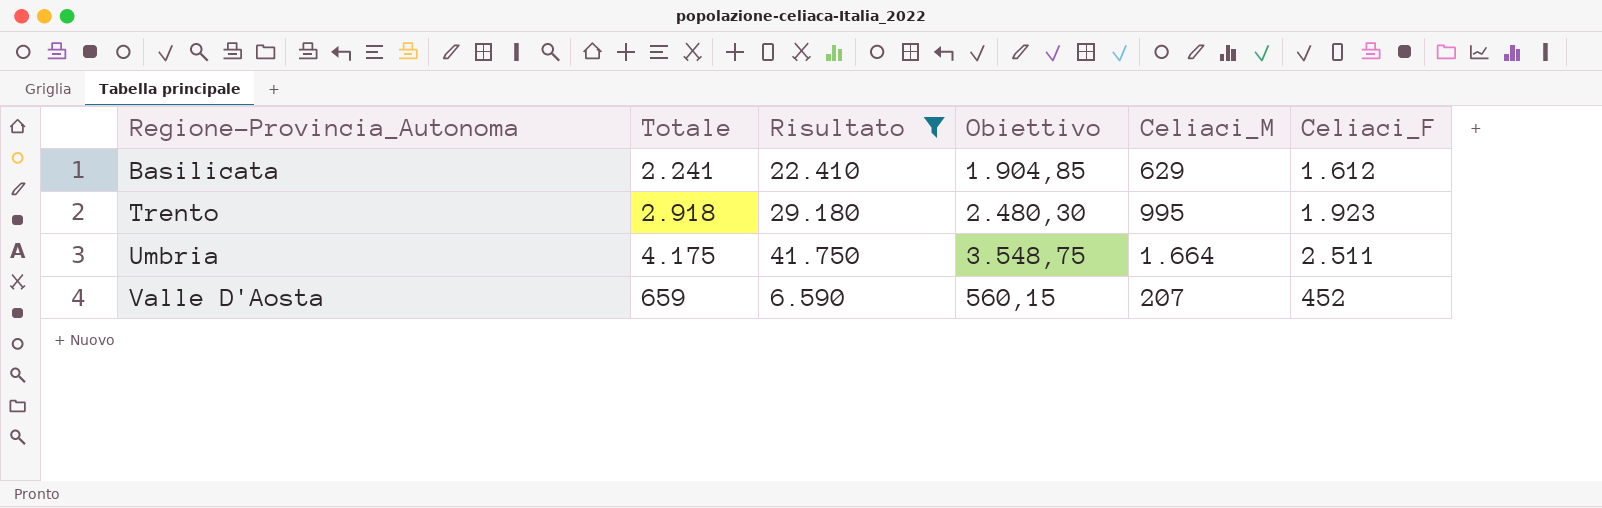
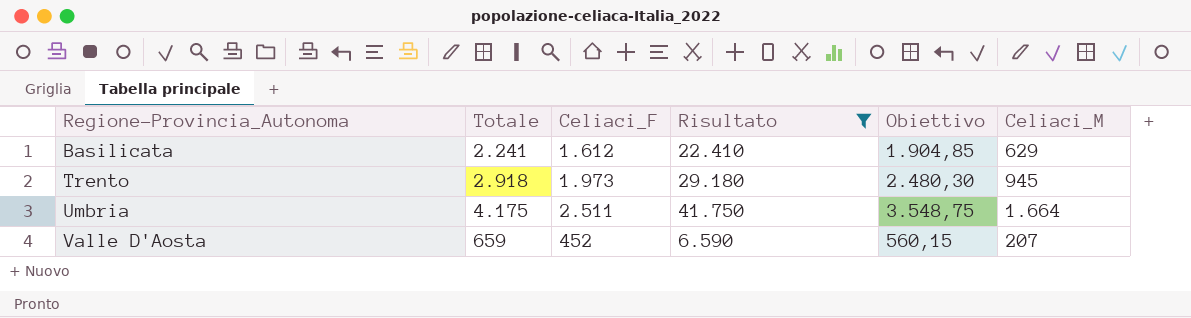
column Celiaci_F | position: 6 -> 3
Trento | Celiaci_F: 1.923 -> 1.973
Trento | Celiaci_M: 995 -> 945

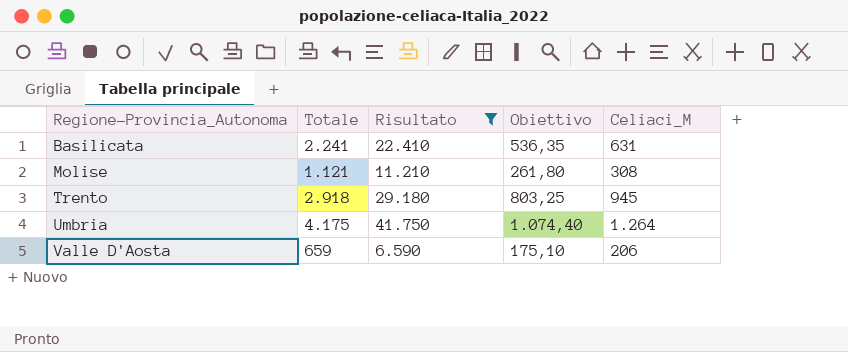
column Celiaci_F | formula: [Totale] - [Celiaci_M] -> none
column Obiettivo | formula: [Totale] * 0,85 -> [Celiaci_M] * 0,85
Basilicata | Celiaci_M: 629 -> 631
row Molise: none -> 1.121 | 11.210 | 261,80 | 308
Umbria | Celiaci_M: 1.664 -> 1.264
Valle D'Aosta | Celiaci_M: 207 -> 206

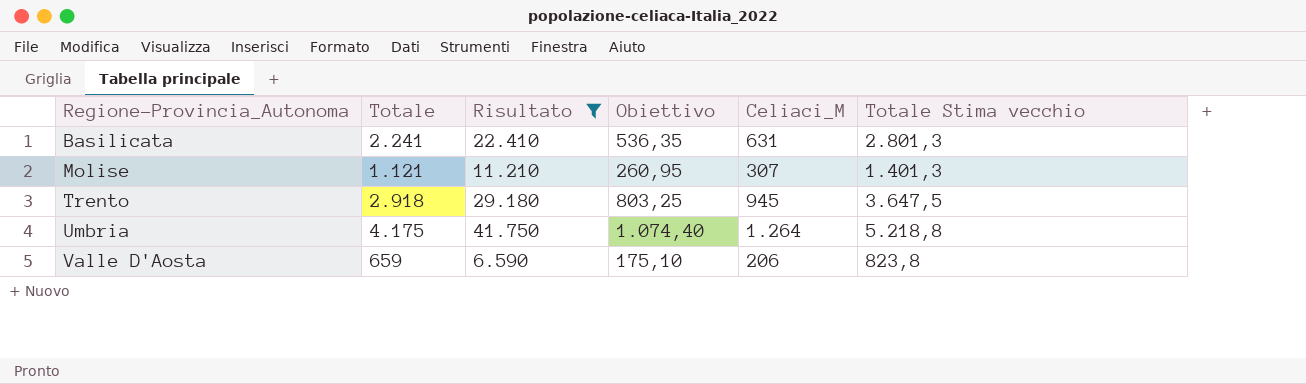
column Totale Stima vecchio | formula: none -> [Totale] * 1,25
Molise | Obiettivo: 261,80 -> 260,95
Molise | Celiaci_M: 308 -> 307

